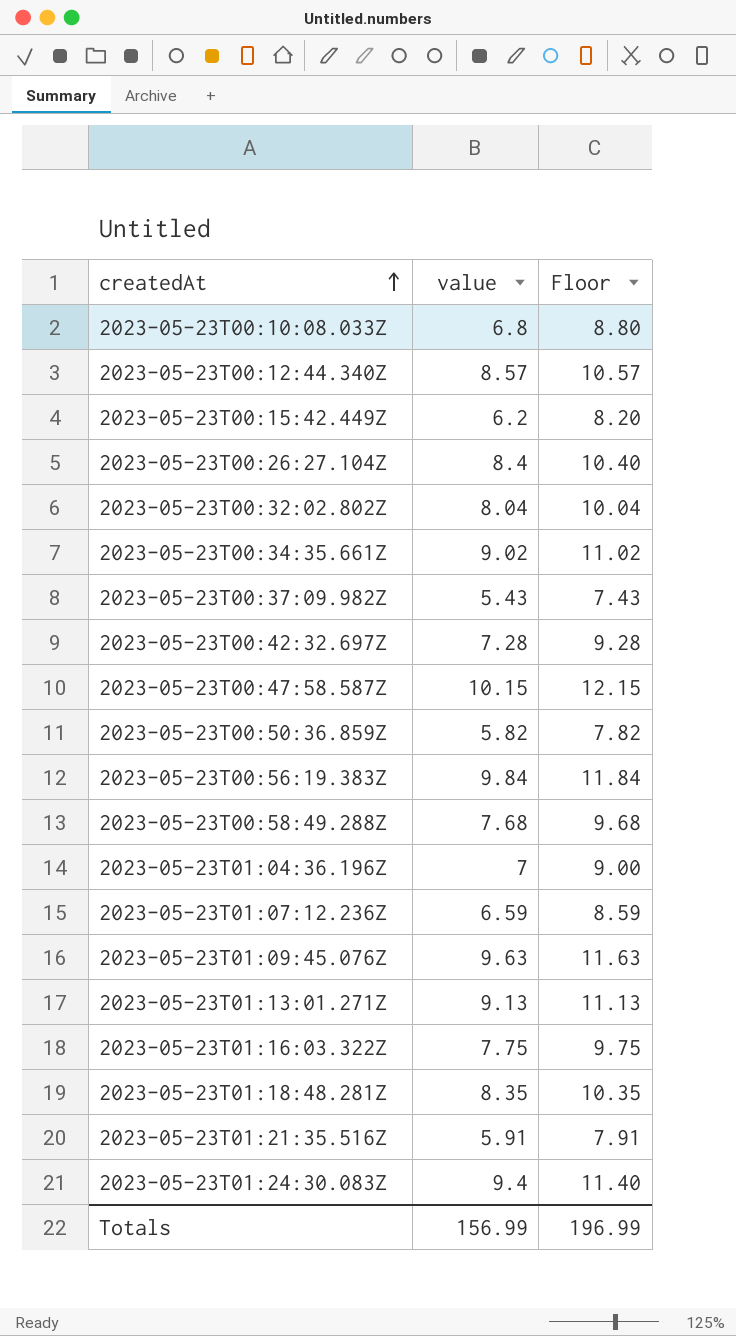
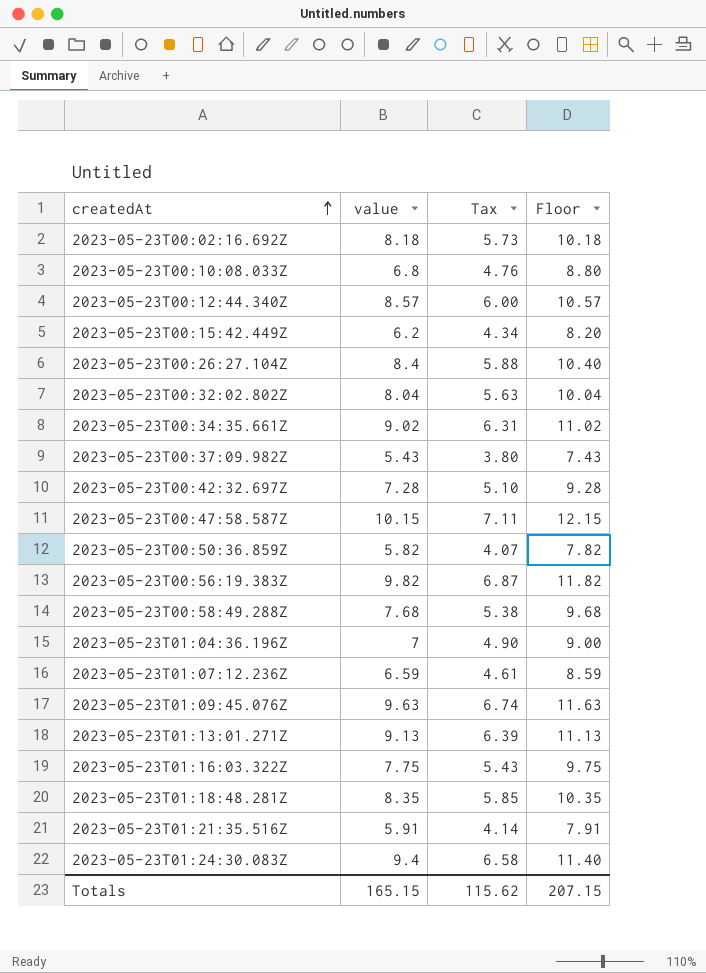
column Tax | formula: none -> [value] * 0.7
row 2023-05-23T00:02:16.692Z: none -> 8.18 | 5.73 | 10.18
2023-05-23T00:56:19.383Z | value: 9.84 -> 9.82
2023-05-23T00:56:19.383Z | Floor: 11.84 -> 11.82
Totals | value: 156.99 -> 165.15
Totals | Floor: 196.99 -> 207.15

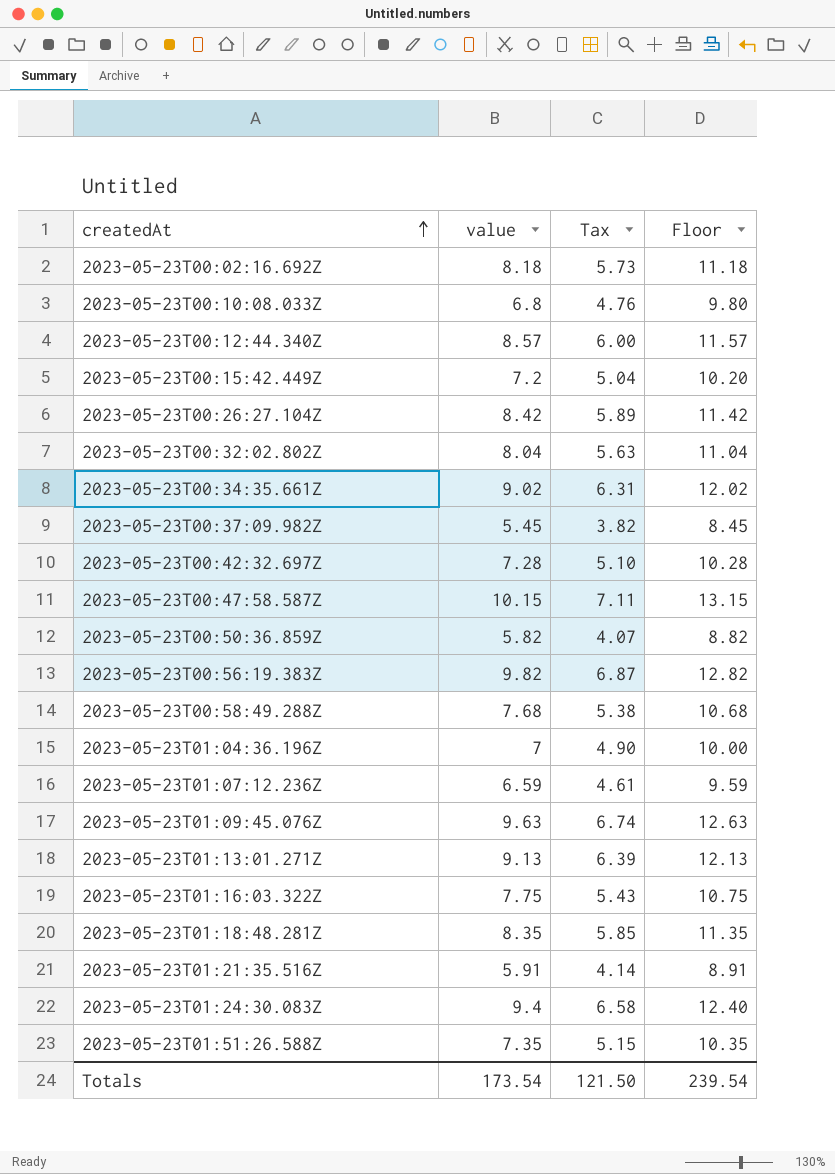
column Floor | formula: [value] + 2 -> [value] + 3
2023-05-23T00:15:42.449Z | value: 6.2 -> 7.2
2023-05-23T00:15:42.449Z | Tax: 4.34 -> 5.04
2023-05-23T00:26:27.104Z | value: 8.4 -> 8.42
2023-05-23T00:26:27.104Z | Tax: 5.88 -> 5.89
2023-05-23T00:37:09.982Z | value: 5.43 -> 5.45
2023-05-23T00:37:09.982Z | Tax: 3.80 -> 3.82
row 2023-05-23T01:51:26.588Z: none -> 7.35 | 5.15 | 10.35
Totals | value: 165.15 -> 173.54
Totals | Tax: 115.62 -> 121.50
Totals | Floor: 207.15 -> 239.54

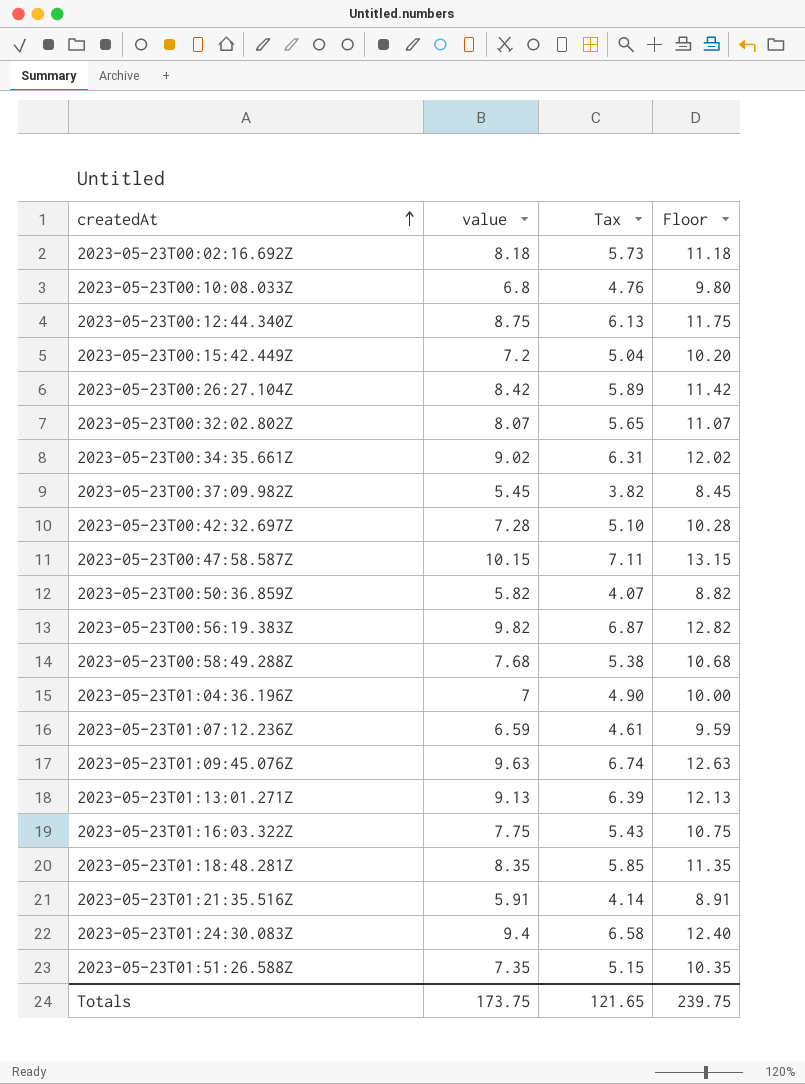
2023-05-23T00:12:44.340Z | value: 8.57 -> 8.75
2023-05-23T00:12:44.340Z | Tax: 6.00 -> 6.13
2023-05-23T00:12:44.340Z | Floor: 11.57 -> 11.75
2023-05-23T00:32:02.802Z | value: 8.04 -> 8.07
2023-05-23T00:32:02.802Z | Tax: 5.63 -> 5.65
2023-05-23T00:32:02.802Z | Floor: 11.04 -> 11.07
Totals | value: 173.54 -> 173.75
Totals | Tax: 121.50 -> 121.65
Totals | Floor: 239.54 -> 239.75

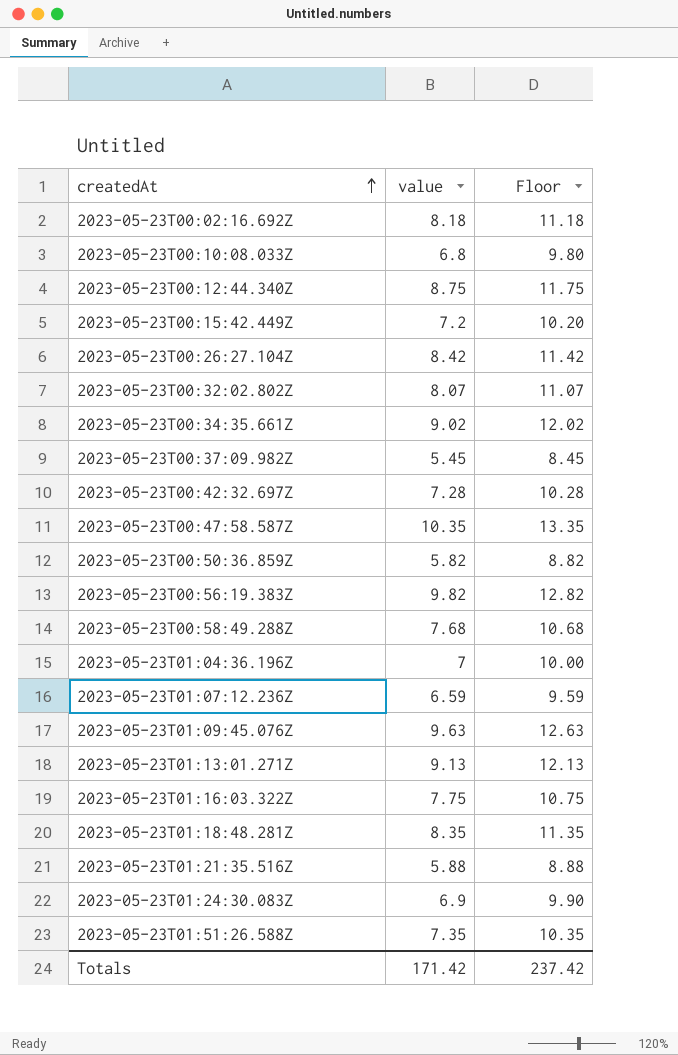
column Tax | formula: [value] * 0.7 -> none
2023-05-23T00:47:58.587Z | value: 10.15 -> 10.35
2023-05-23T00:47:58.587Z | Floor: 13.15 -> 13.35
2023-05-23T01:21:35.516Z | value: 5.91 -> 5.88
2023-05-23T01:21:35.516Z | Floor: 8.91 -> 8.88
2023-05-23T01:24:30.083Z | value: 9.4 -> 6.9
2023-05-23T01:24:30.083Z | Floor: 12.40 -> 9.90
Totals | value: 173.75 -> 171.42
Totals | Floor: 239.75 -> 237.42

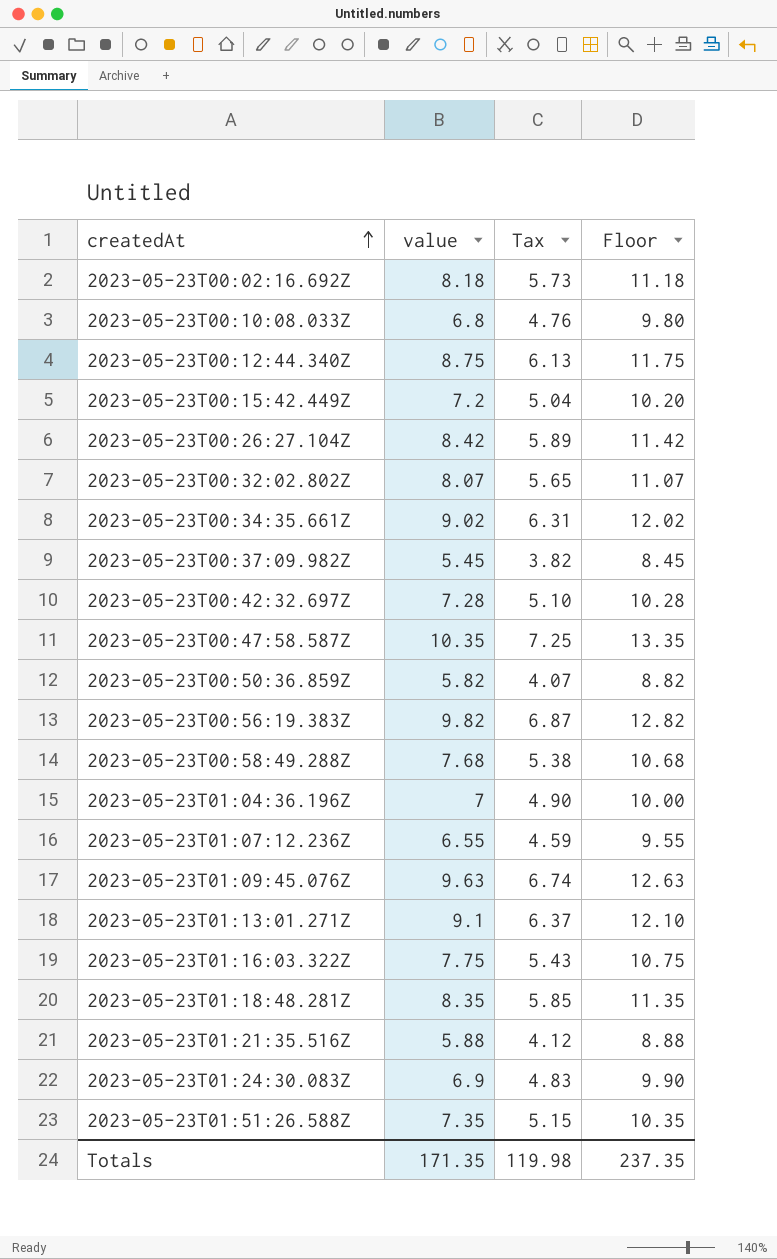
column Tax | formula: none -> [value] * 0.7
2023-05-23T01:07:12.236Z | value: 6.59 -> 6.55
2023-05-23T01:07:12.236Z | Floor: 9.59 -> 9.55
2023-05-23T01:13:01.271Z | value: 9.13 -> 9.1
2023-05-23T01:13:01.271Z | Floor: 12.13 -> 12.10
Totals | value: 171.42 -> 171.35
Totals | Floor: 237.42 -> 237.35

